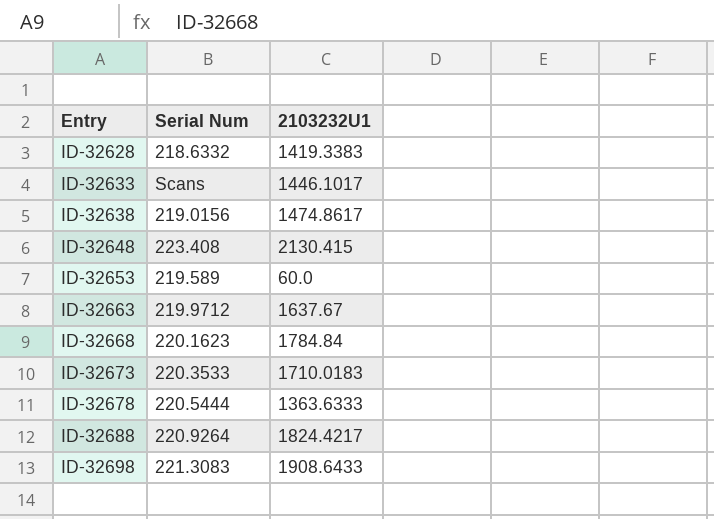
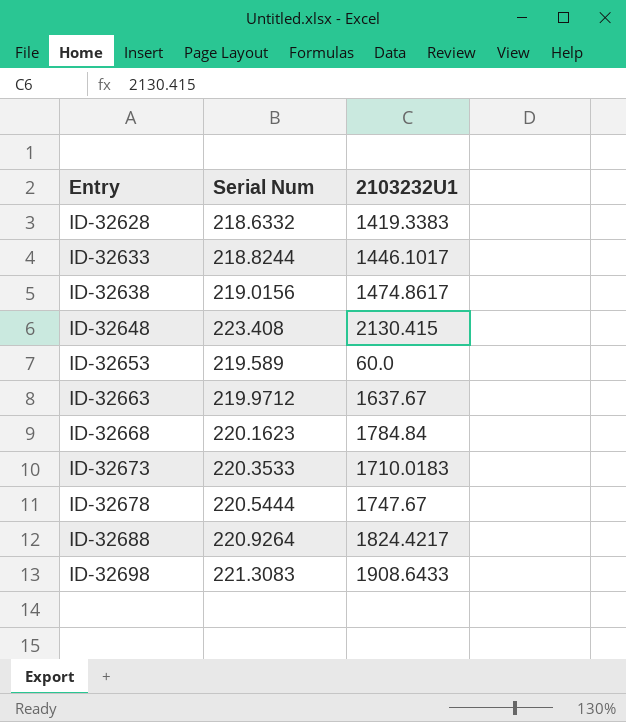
ID-32633 | Serial Num: Scans -> 218.8244
ID-32678 | 2103232U1: 1363.6333 -> 1747.67

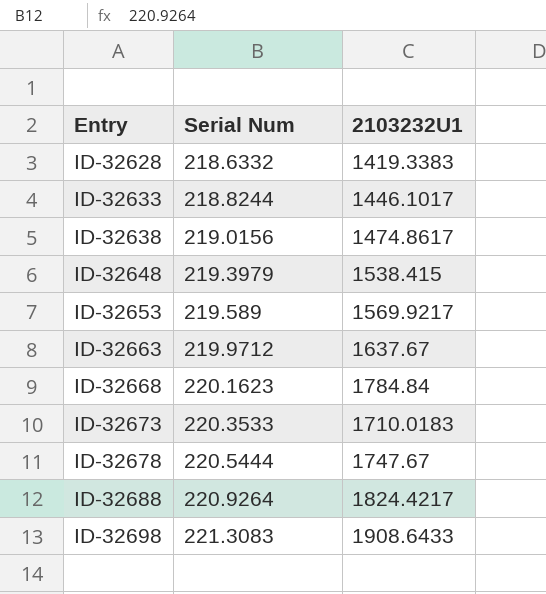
ID-32648 | Serial Num: 223.408 -> 219.3979
ID-32648 | 2103232U1: 2130.415 -> 1538.415
ID-32653 | 2103232U1: 60.0 -> 1569.9217

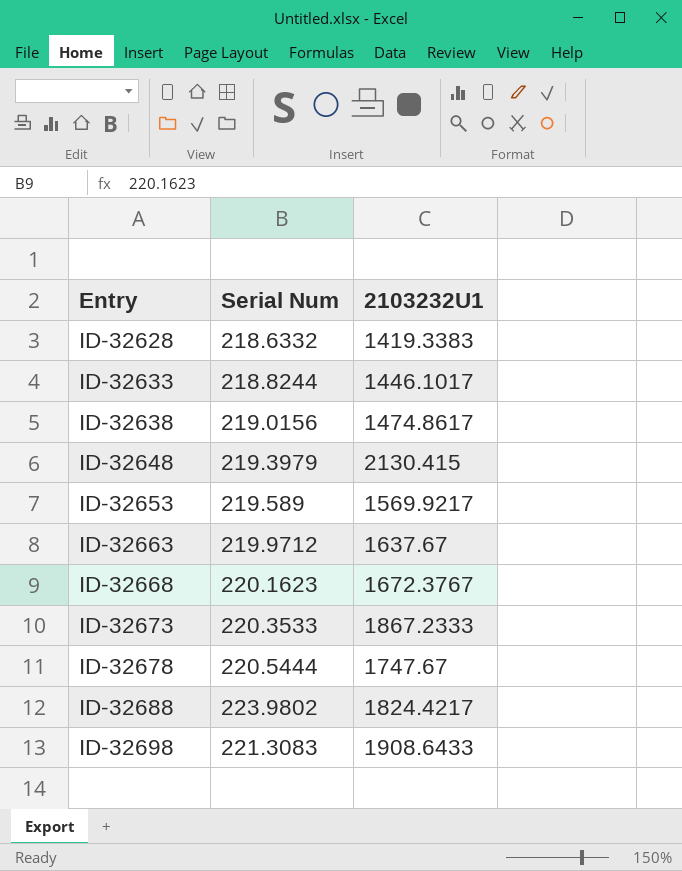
ID-32648 | 2103232U1: 1538.415 -> 2130.415
ID-32668 | 2103232U1: 1784.84 -> 1672.3767
ID-32673 | 2103232U1: 1710.0183 -> 1867.2333
ID-32688 | Serial Num: 220.9264 -> 223.9802

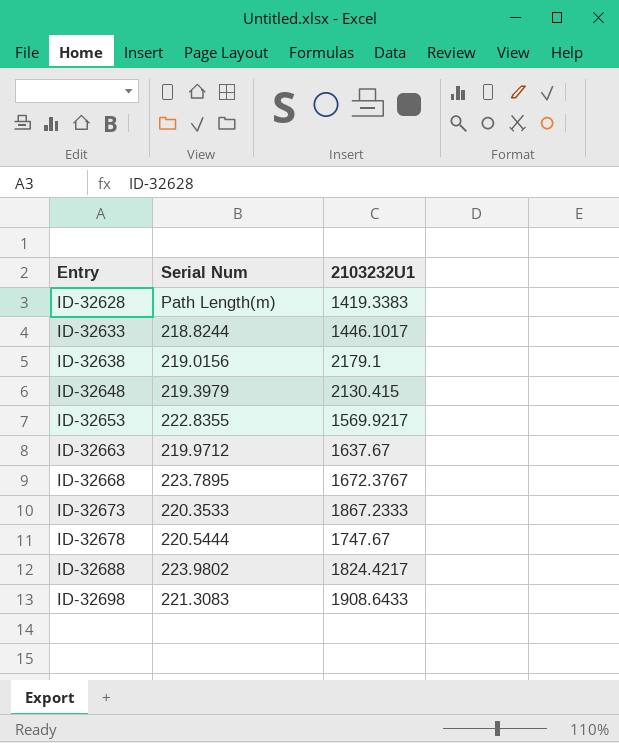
ID-32628 | Serial Num: 218.6332 -> Path Length(m)
ID-32638 | 2103232U1: 1474.8617 -> 2179.1
ID-32653 | Serial Num: 219.589 -> 222.8355
ID-32668 | Serial Num: 220.1623 -> 223.7895

